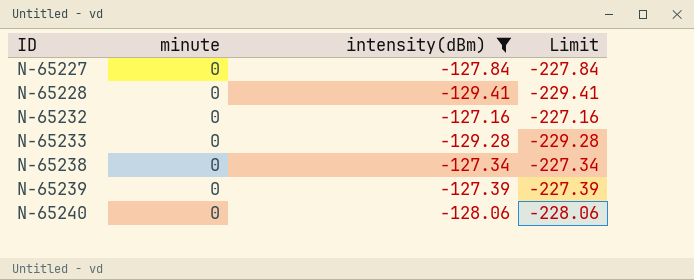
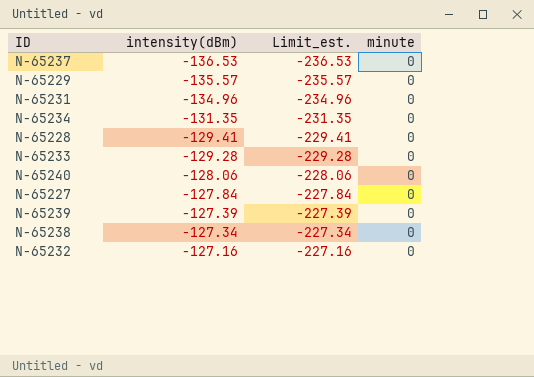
filter: intensity(dBm) >= -129.41 -> none
row order: ID ascending -> intensity(dBm) ascending
column name: Limit -> Limit_est.
column minute | position: 2 -> 4

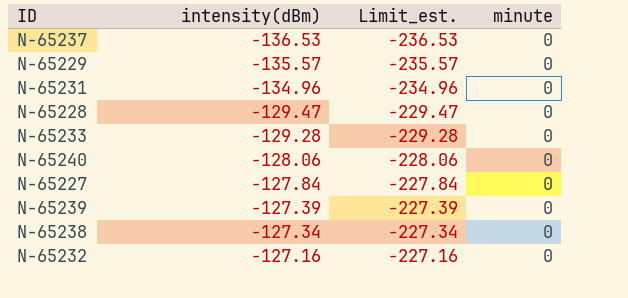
row N-65234: -131.35 | -231.35 | 0 -> none
N-65228 | intensity(dBm): -129.41 -> -129.47
N-65228 | Limit_est.: -229.41 -> -229.47

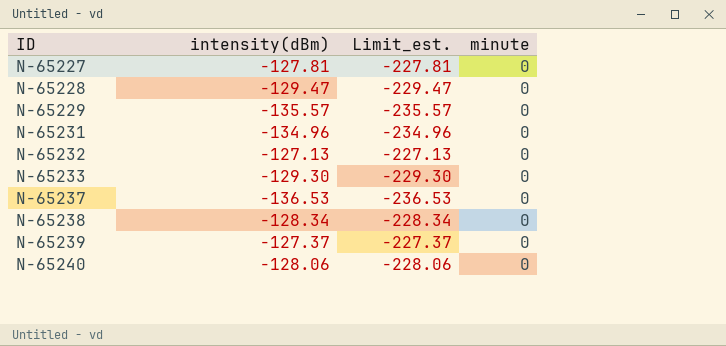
row order: intensity(dBm) ascending -> ID ascending
N-65227 | intensity(dBm): -127.84 -> -127.81
N-65227 | Limit_est.: -227.84 -> -227.81
N-65232 | intensity(dBm): -127.16 -> -127.13
N-65232 | Limit_est.: -227.16 -> -227.13
N-65233 | intensity(dBm): -129.28 -> -129.30
N-65233 | Limit_est.: -229.28 -> -229.30
N-65238 | intensity(dBm): -127.34 -> -128.34
N-65238 | Limit_est.: -227.34 -> -228.34
N-65239 | intensity(dBm): -127.39 -> -127.37
N-65239 | Limit_est.: -227.39 -> -227.37

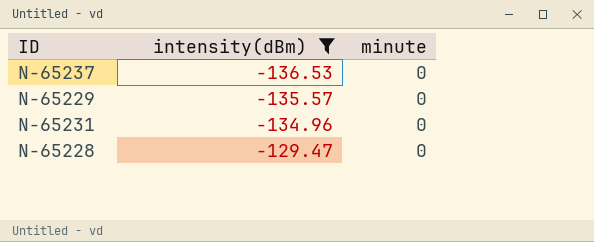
filter: none -> intensity(dBm) <= -129.47
row order: ID ascending -> intensity(dBm) ascending
column Limit_est. | formula: [intensity(dBm)] - 100 -> none

